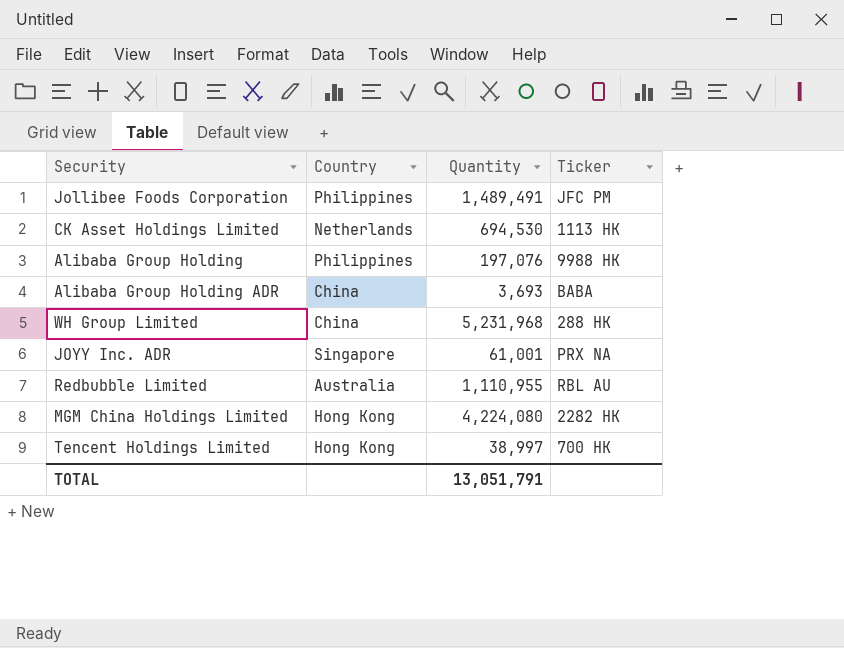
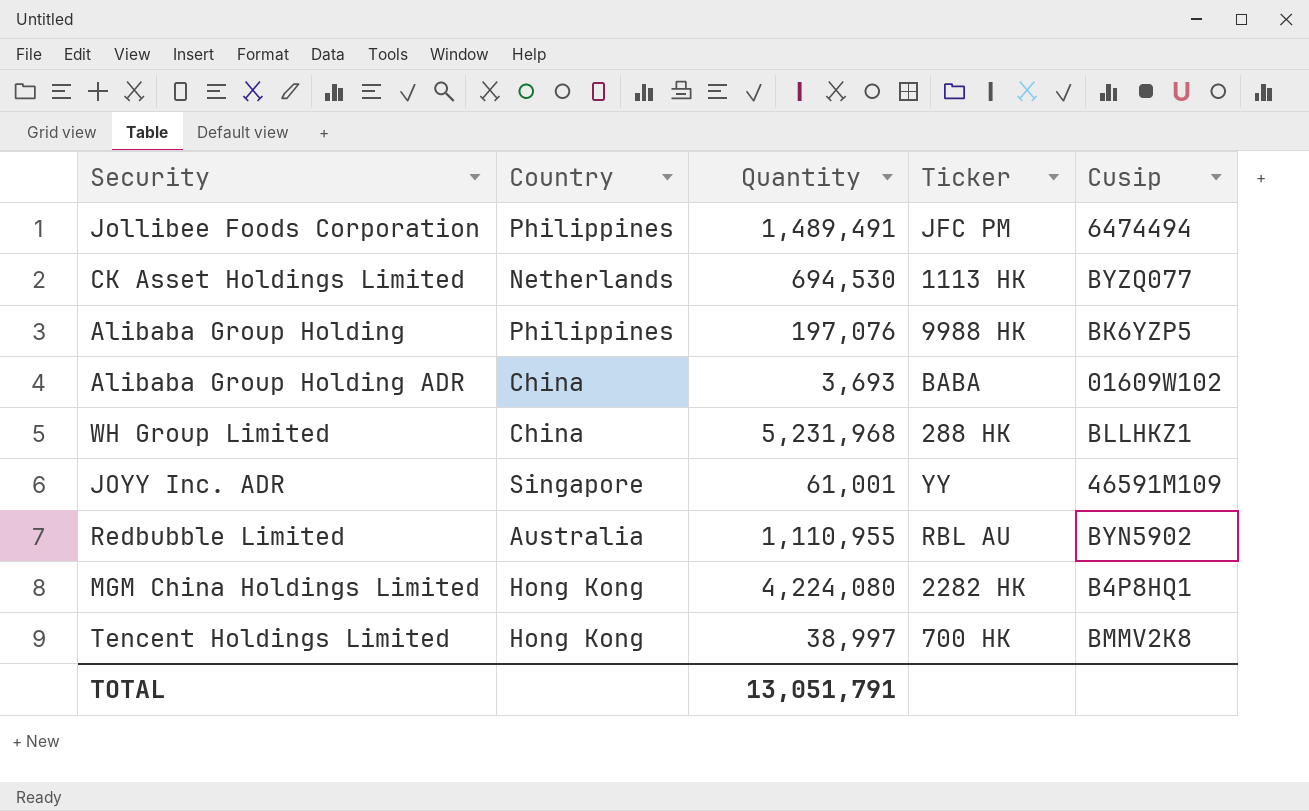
column Cusip | position: none -> 5
JOYY Inc. ADR | Ticker: PRX NA -> YY

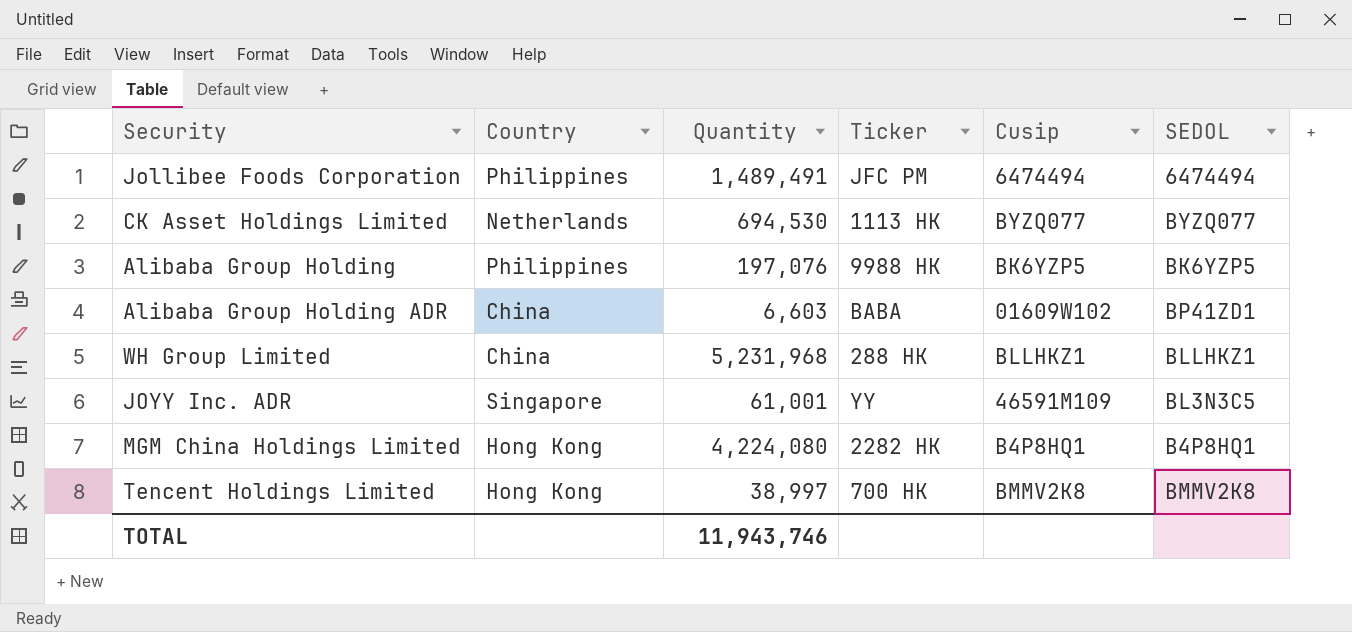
column SEDOL | position: none -> 6
row Redbubble Limited: Australia | 1,110,955 | RBL AU | BYN5902 -> none
Alibaba Group Holding ADR | Quantity: 3,693 -> 6,603
TOTAL | Quantity: 13,051,791 -> 11,943,746

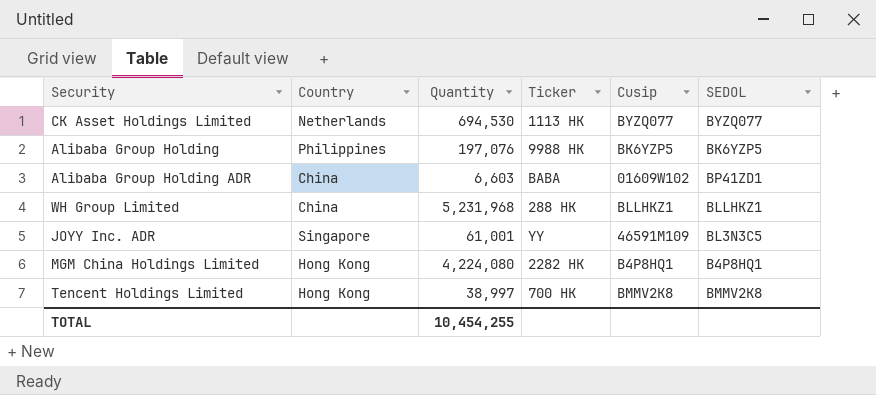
row Jollibee Foods Corporation: Philippines | 1,489,491 | JFC PM | 6474494 | 6474494 -> none
TOTAL | Quantity: 11,943,746 -> 10,454,255

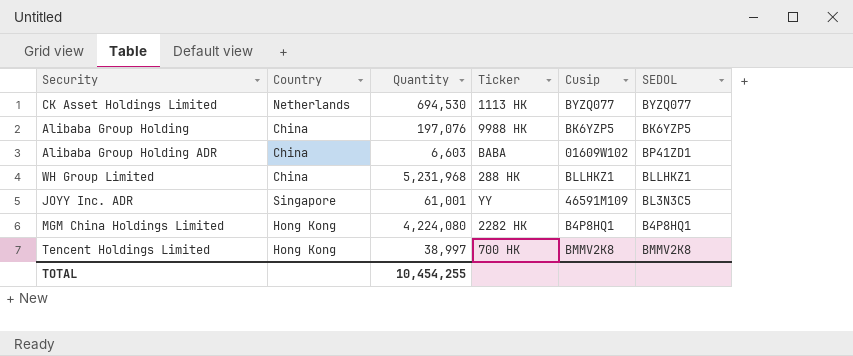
Alibaba Group Holding | Country: Philippines -> China

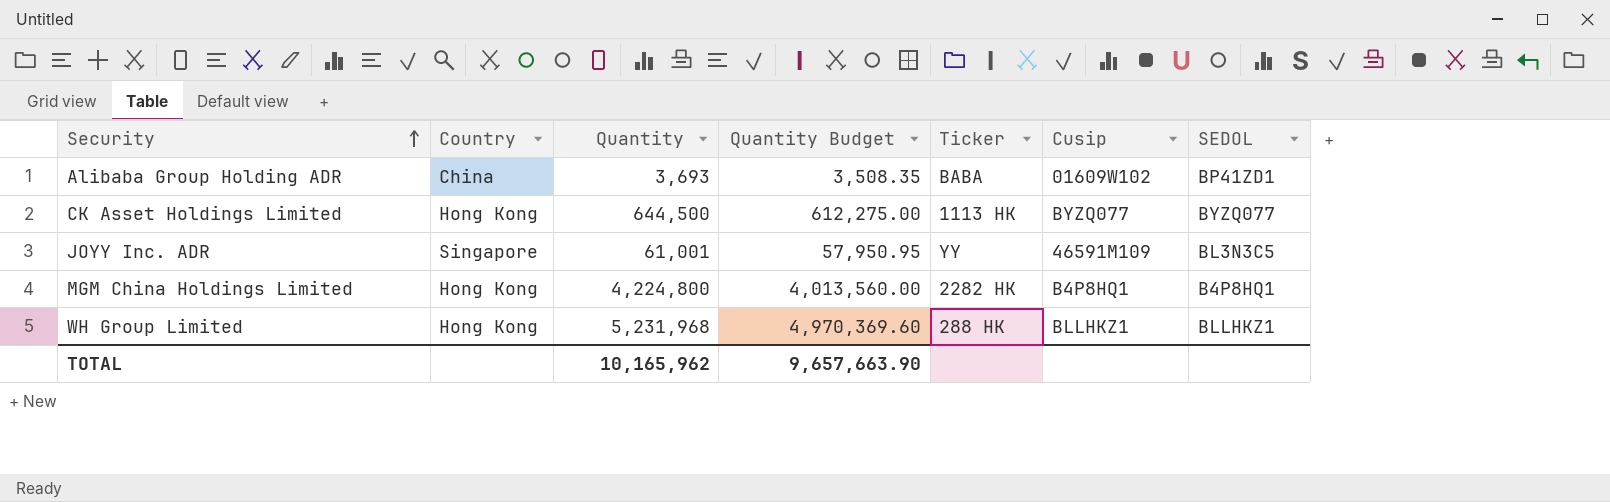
row order: none -> Security ascending
column Quantity Budget | formula: none -> [Quantity] * 0.95
row Alibaba Group Holding: China | 197,076 | 9988 HK | BK6YZP5 | BK6YZP5 -> none
row Tencent Holdings Limited: Hong Kong | 38,997 | 700 HK | BMMV2K8 | BMMV2K8 -> none
Alibaba Group Holding ADR | Quantity: 6,603 -> 3,693
CK Asset Holdings Limited | Country: Netherlands -> Hong Kong
CK Asset Holdings Limited | Quantity: 694,530 -> 644,500
MGM China Holdings Limited | Quantity: 4,224,080 -> 4,224,800
WH Group Limited | Country: China -> Hong Kong
TOTAL | Quantity: 10,454,255 -> 10,165,962

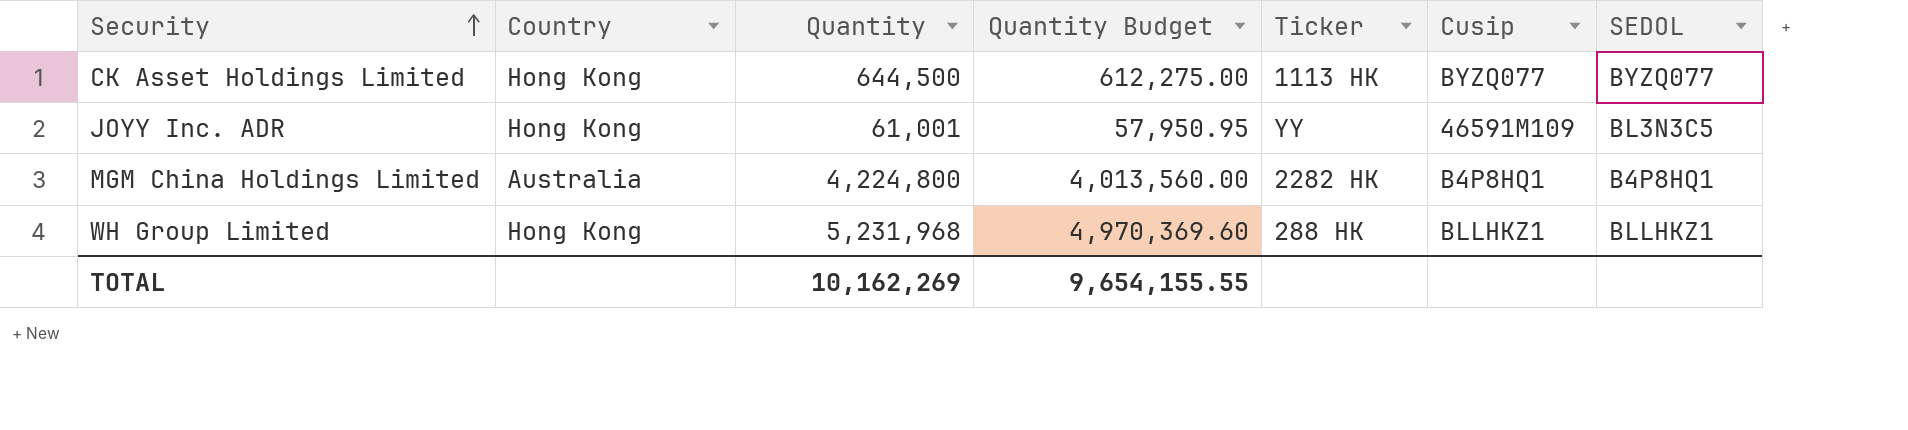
row Alibaba Group Holding ADR: China | 3,693 | 3,508.35 | BABA | 01609W102 | BP41ZD1 -> none
JOYY Inc. ADR | Country: Singapore -> Hong Kong
MGM China Holdings Limited | Country: Hong Kong -> Australia
TOTAL | Quantity: 10,165,962 -> 10,162,269
TOTAL | Quantity Budget: 9,657,663.90 -> 9,654,155.55

